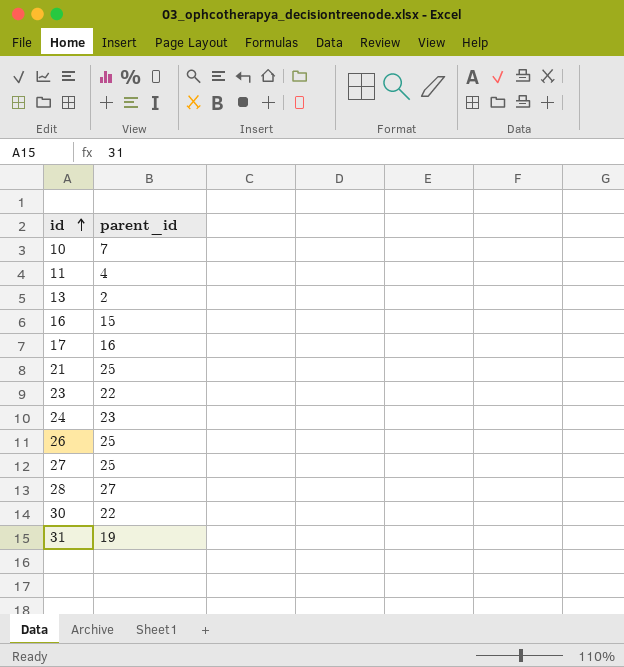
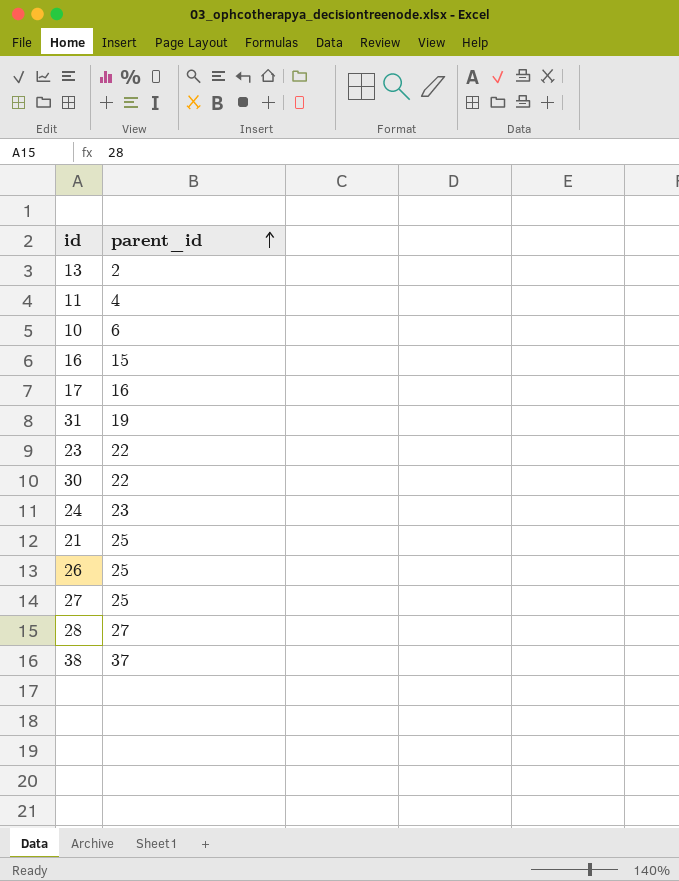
row order: id ascending -> parent_id ascending
10 | parent_id: 7 -> 6
row 38: none -> 37

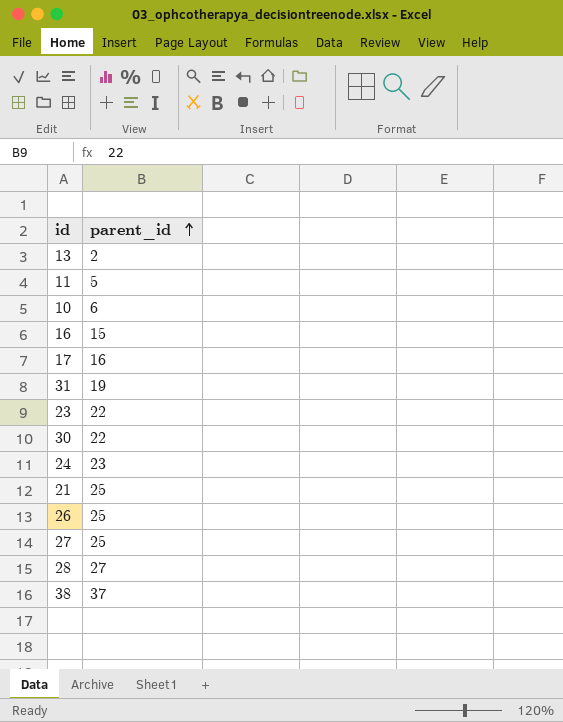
11 | parent_id: 4 -> 5

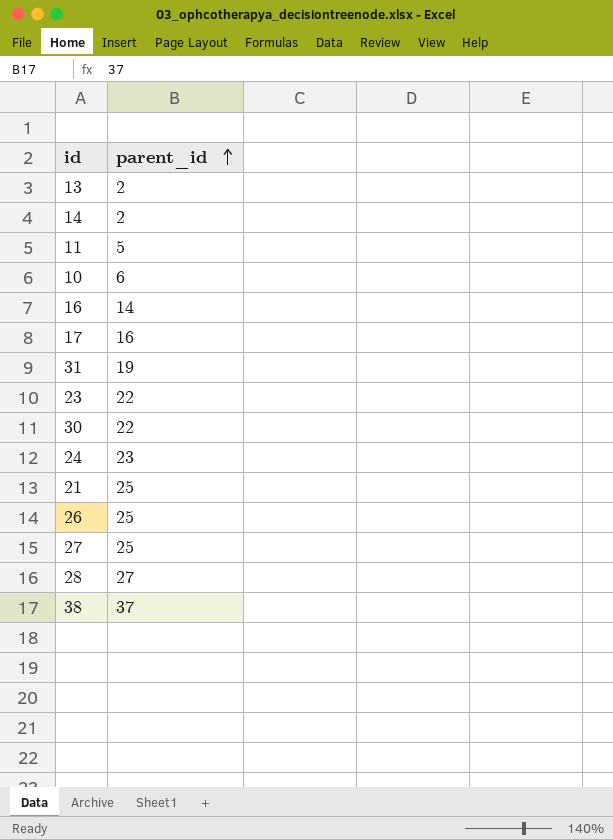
row 14: none -> 2
16 | parent_id: 15 -> 14

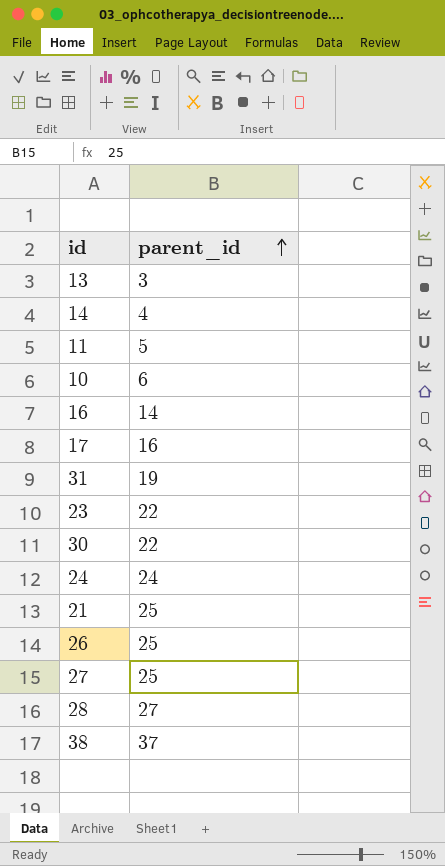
13 | parent_id: 2 -> 3
14 | parent_id: 2 -> 4
24 | parent_id: 23 -> 24

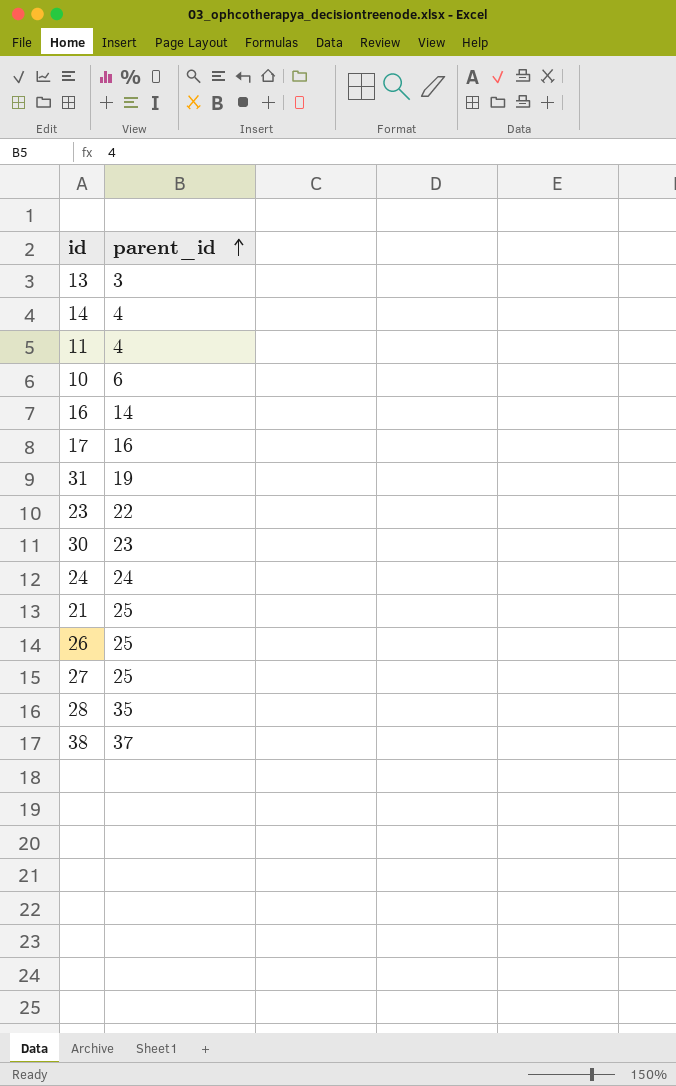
11 | parent_id: 5 -> 4
30 | parent_id: 22 -> 23
28 | parent_id: 27 -> 35

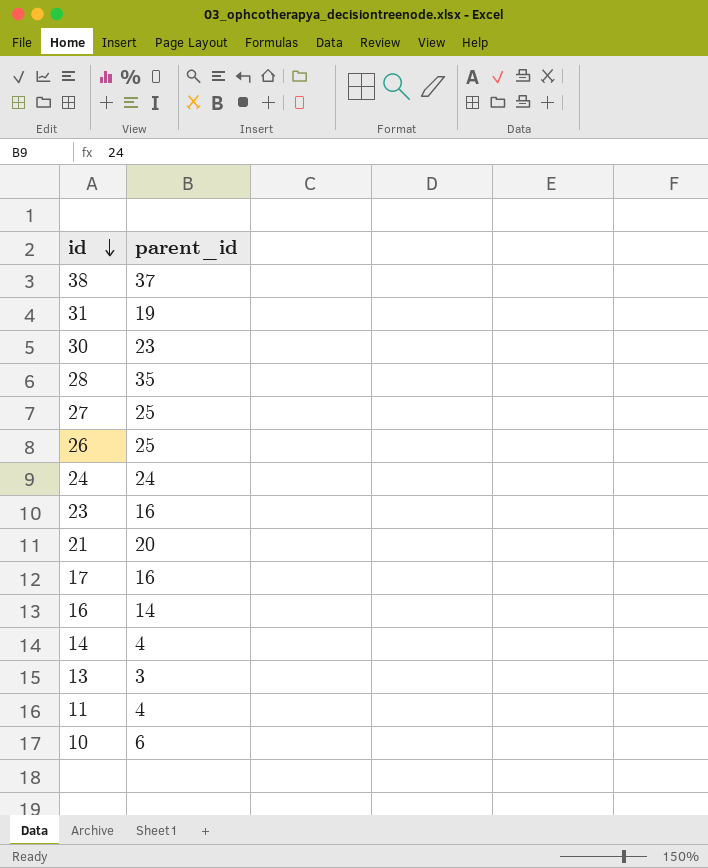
row order: parent_id ascending -> id descending
23 | parent_id: 22 -> 16
21 | parent_id: 25 -> 20

